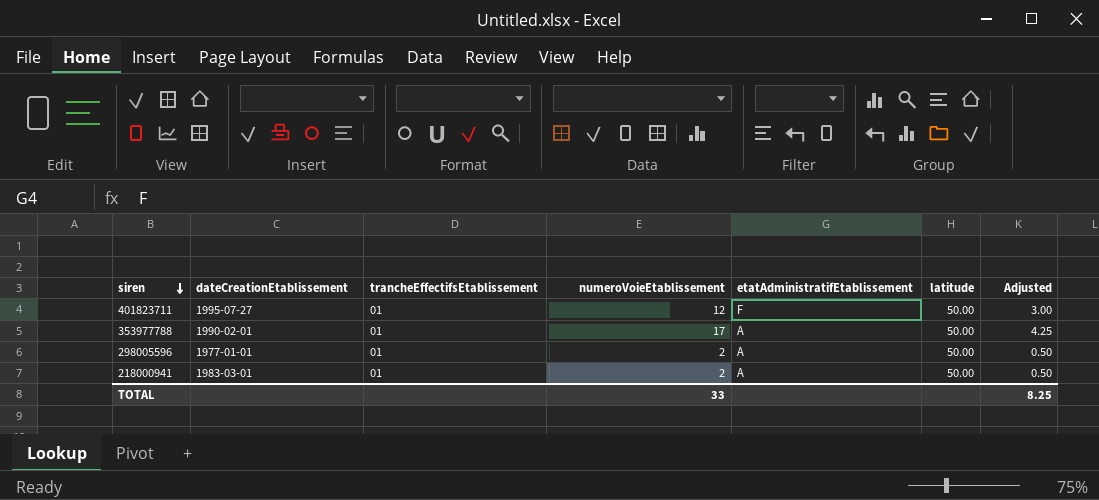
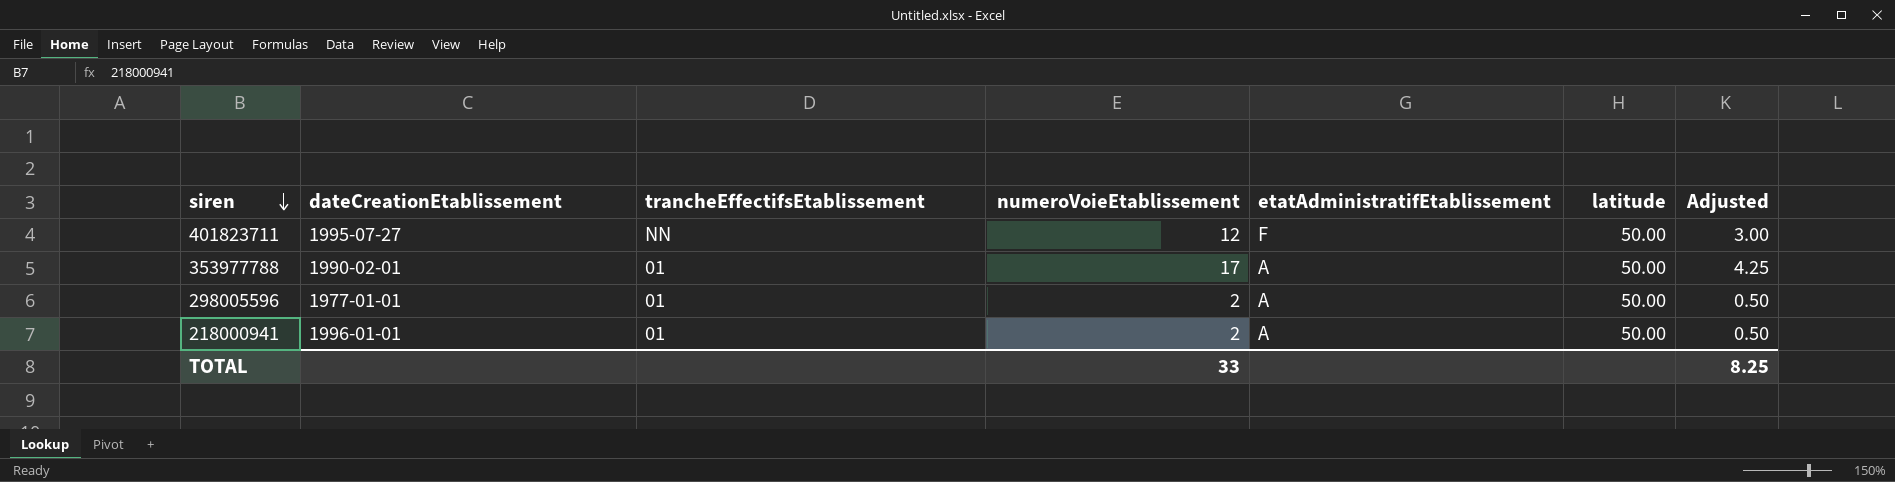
401823711 | trancheEffectifsEtablissement: 01 -> NN
218000941 | dateCreationEtablissement: 1983-03-01 -> 1996-01-01

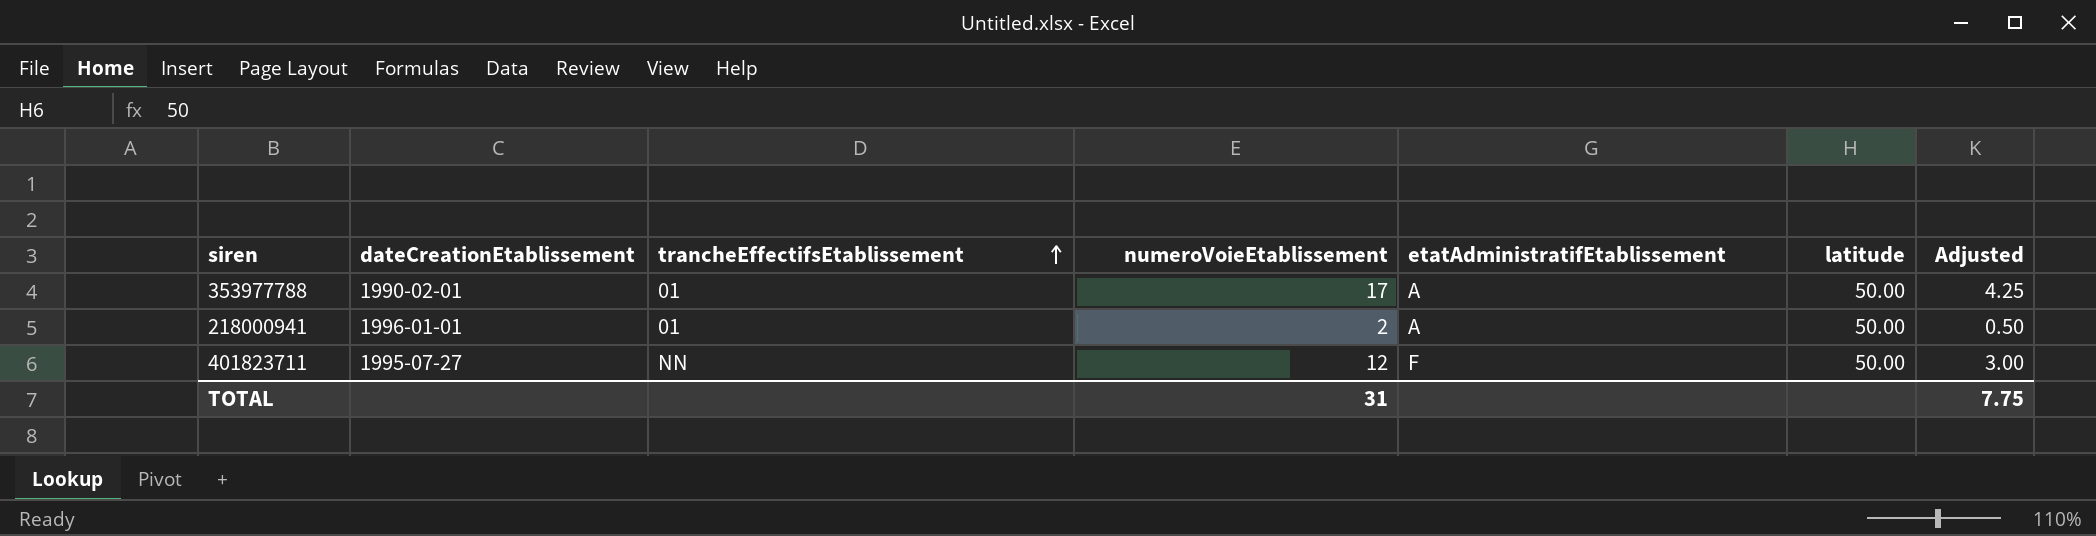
row order: siren descending -> trancheEffectifsEtablissement ascending
row 298005596: 1977-01-01 | 01 | 2 | A | 50.00 | 0.50 -> none
TOTAL | numeroVoieEtablissement: 33 -> 31
TOTAL | Adjusted: 8.25 -> 7.75

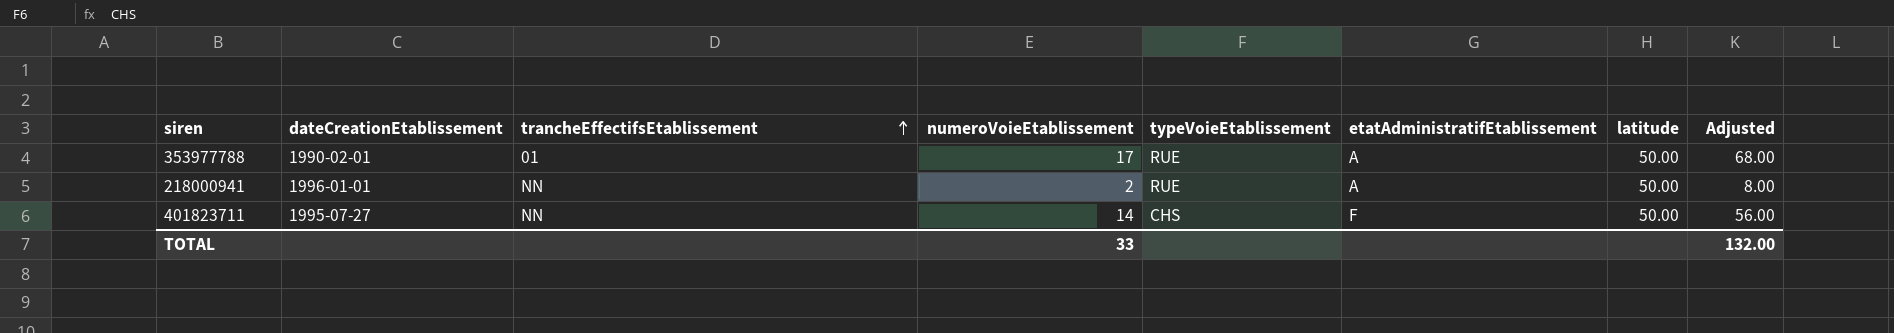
column typeVoieEtablissement | position: none -> 5
column Adjusted | formula: [numeroVoieEtablissement] * 0.25 -> [numeroVoieEtablissement] * 4
218000941 | trancheEffectifsEtablissement: 01 -> NN
401823711 | numeroVoieEtablissement: 12 -> 14
TOTAL | numeroVoieEtablissement: 31 -> 33
TOTAL | Adjusted: 7.75 -> 132.00

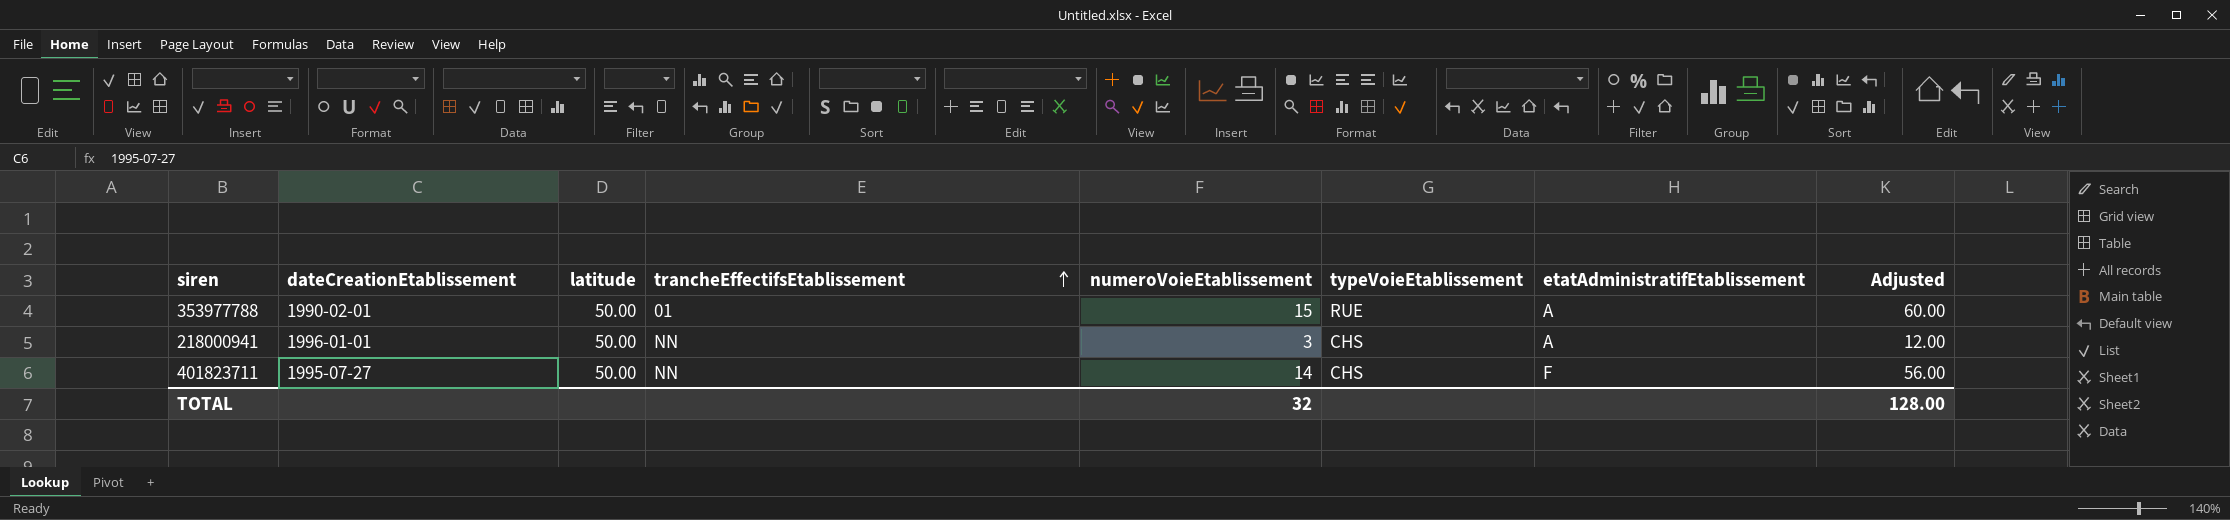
column latitude | position: 7 -> 3
353977788 | numeroVoieEtablissement: 17 -> 15
353977788 | Adjusted: 68.00 -> 60.00
218000941 | numeroVoieEtablissement: 2 -> 3
218000941 | typeVoieEtablissement: RUE -> CHS
218000941 | Adjusted: 8.00 -> 12.00
TOTAL | numeroVoieEtablissement: 33 -> 32
TOTAL | Adjusted: 132.00 -> 128.00

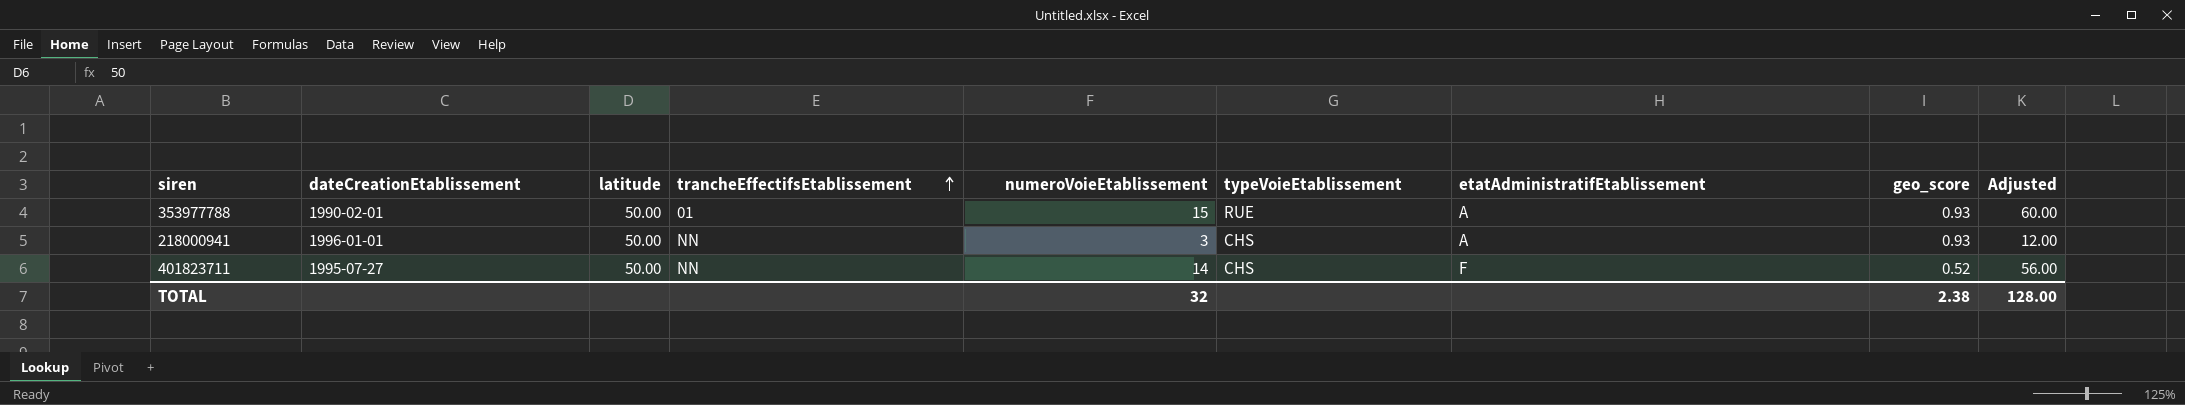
column geo_score | position: none -> 8

